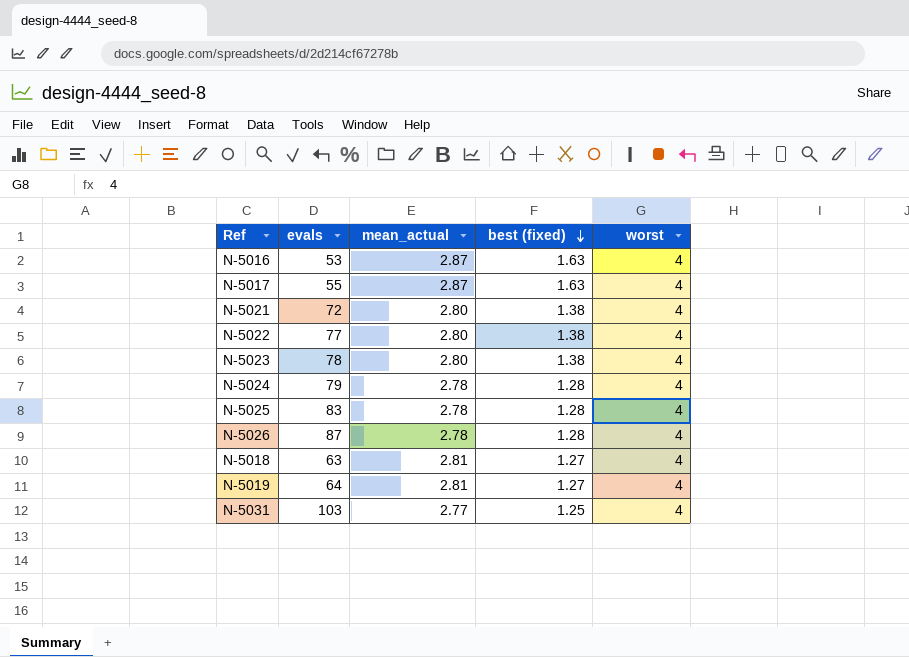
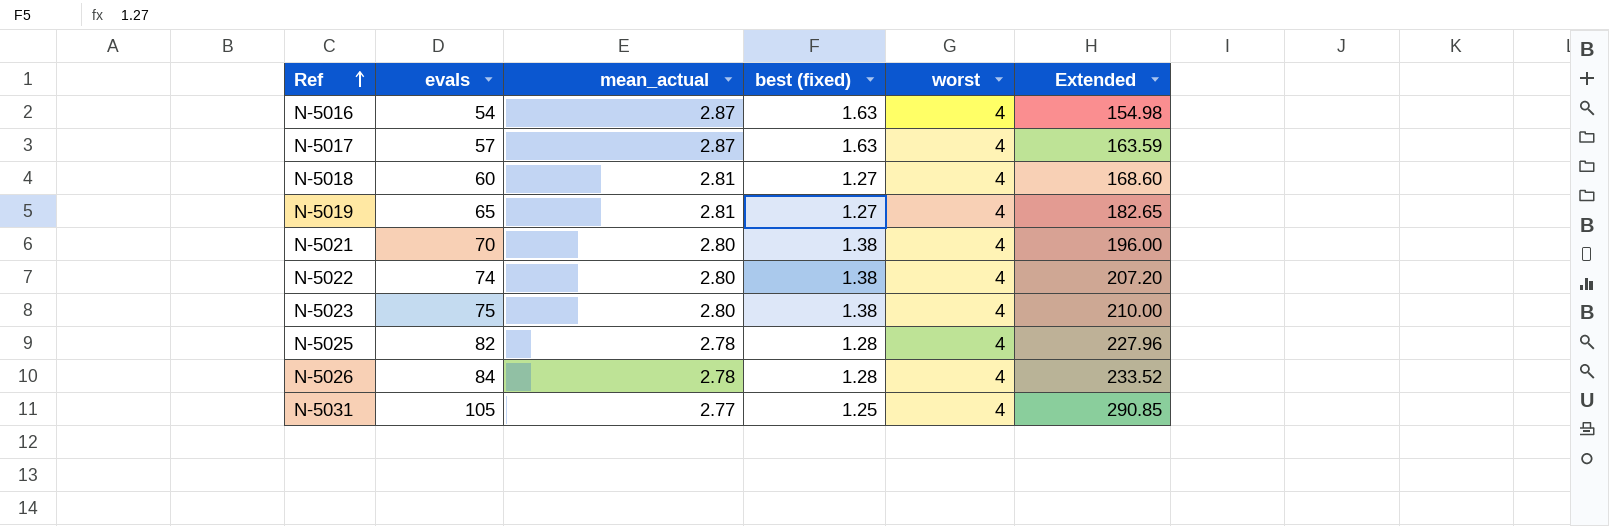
row order: best (fixed) descending -> Ref ascending
column Extended | formula: none -> [evals] * [mean_actual]
row N-5024: 79 | 2.78 | 1.28 | 4 -> none
N-5016 | evals: 53 -> 54
N-5017 | evals: 55 -> 57
N-5018 | evals: 63 -> 60
N-5019 | evals: 64 -> 65
N-5021 | evals: 72 -> 70
N-5022 | evals: 77 -> 74
N-5023 | evals: 78 -> 75
N-5025 | evals: 83 -> 82
N-5026 | evals: 87 -> 84
N-5031 | evals: 103 -> 105

